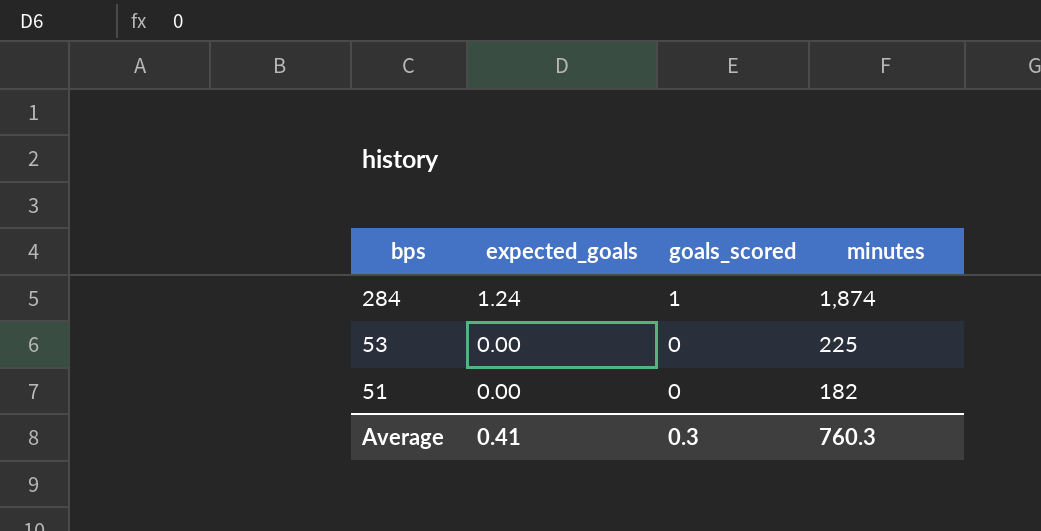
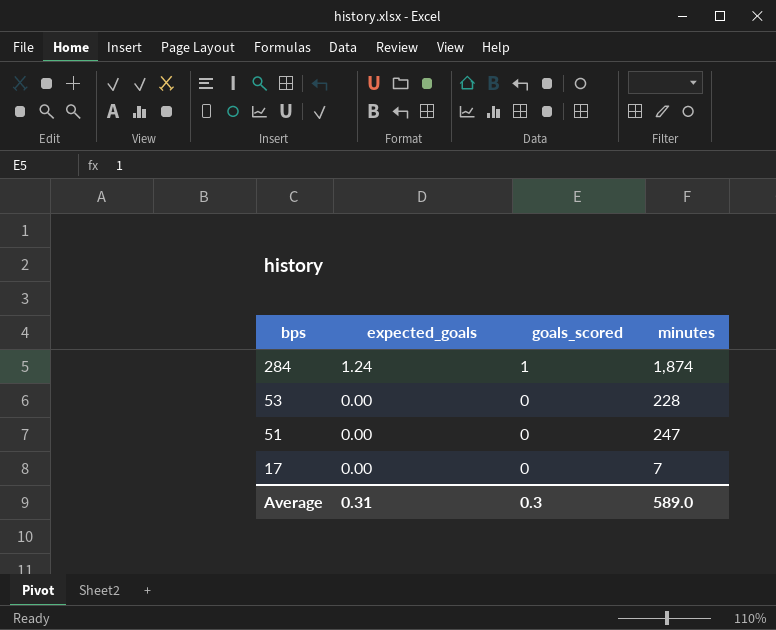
53 | minutes: 225 -> 228
51 | minutes: 182 -> 247
row 17: none -> 0.00 | 0 | 7
Average | expected_goals: 0.41 -> 0.31
Average | minutes: 760.3 -> 589.0

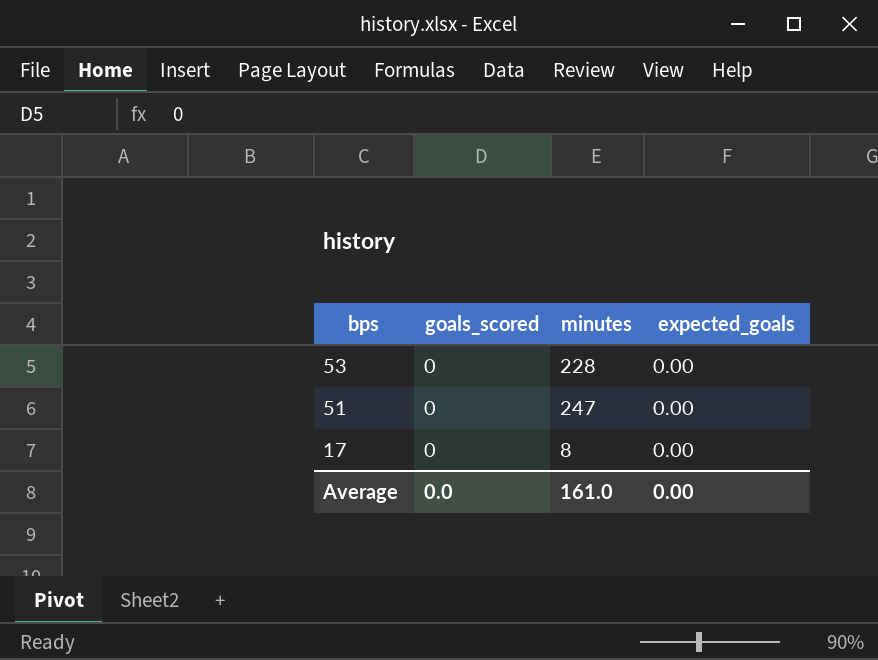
column expected_goals | position: 2 -> 4
row 284: 1.24 | 1 | 1,874 -> none
17 | minutes: 7 -> 8
Average | goals_scored: 0.3 -> 0.0
Average | minutes: 589.0 -> 161.0
Average | expected_goals: 0.31 -> 0.00

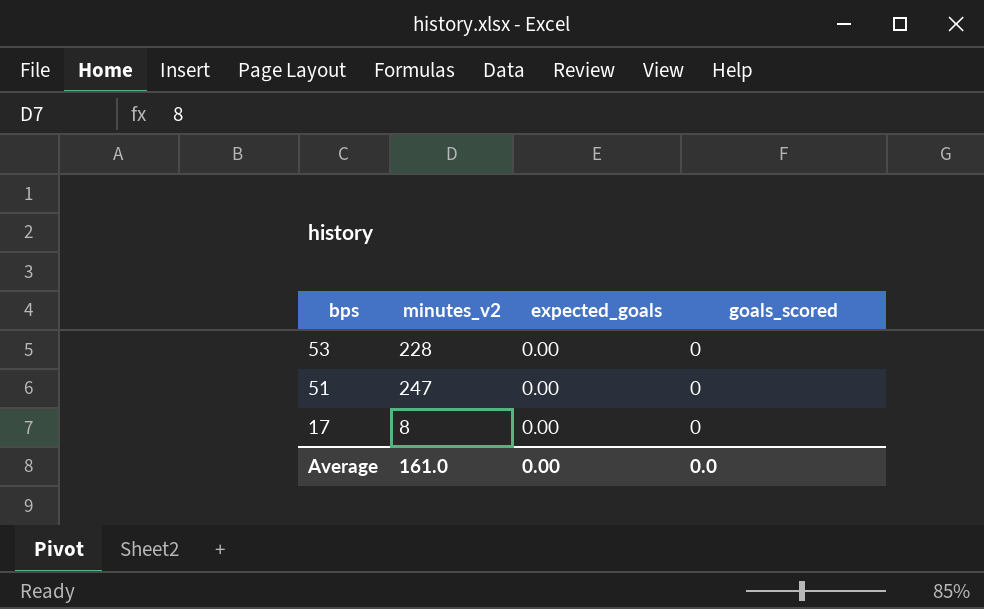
column name: minutes -> minutes_v2
column goals_scored | position: 2 -> 4

